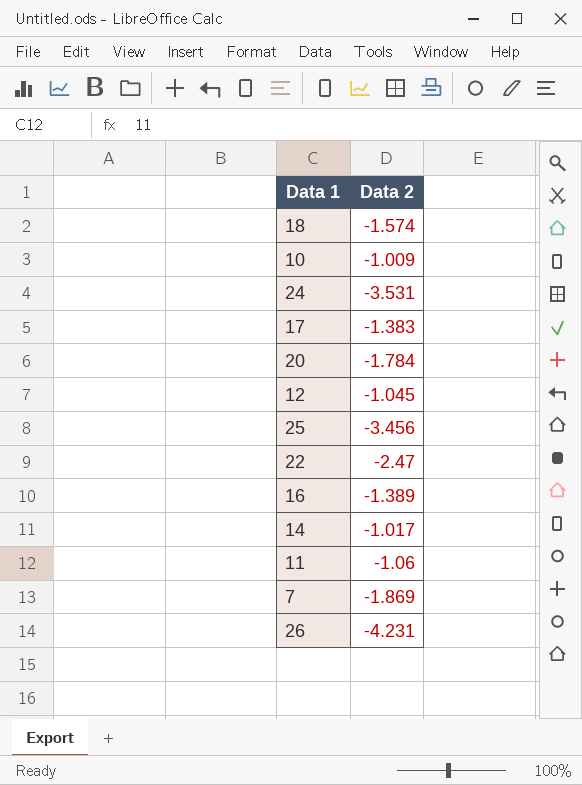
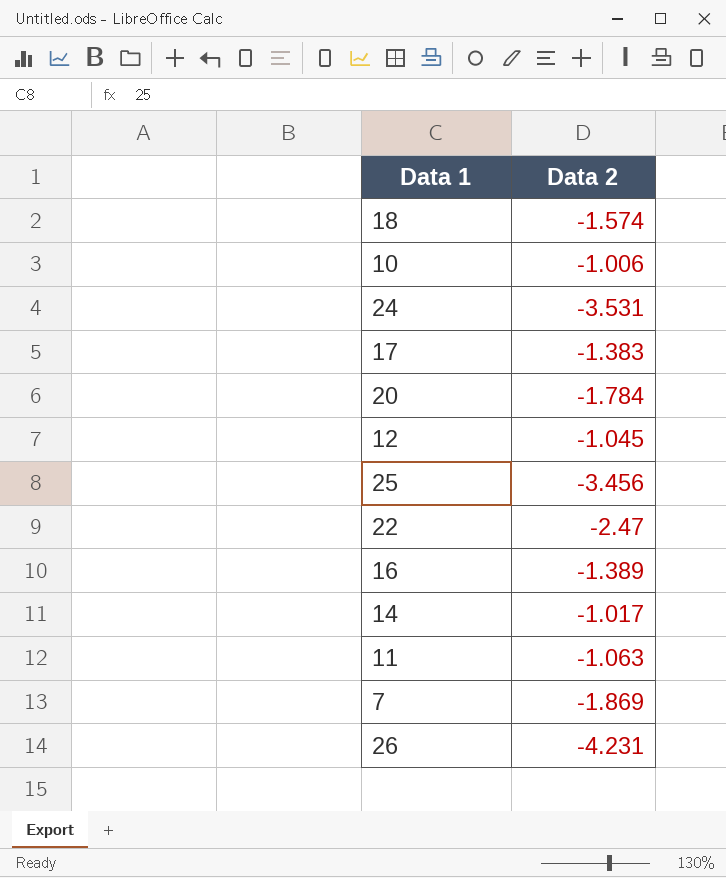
10 | Data 2: -1.009 -> -1.006
11 | Data 2: -1.06 -> -1.063

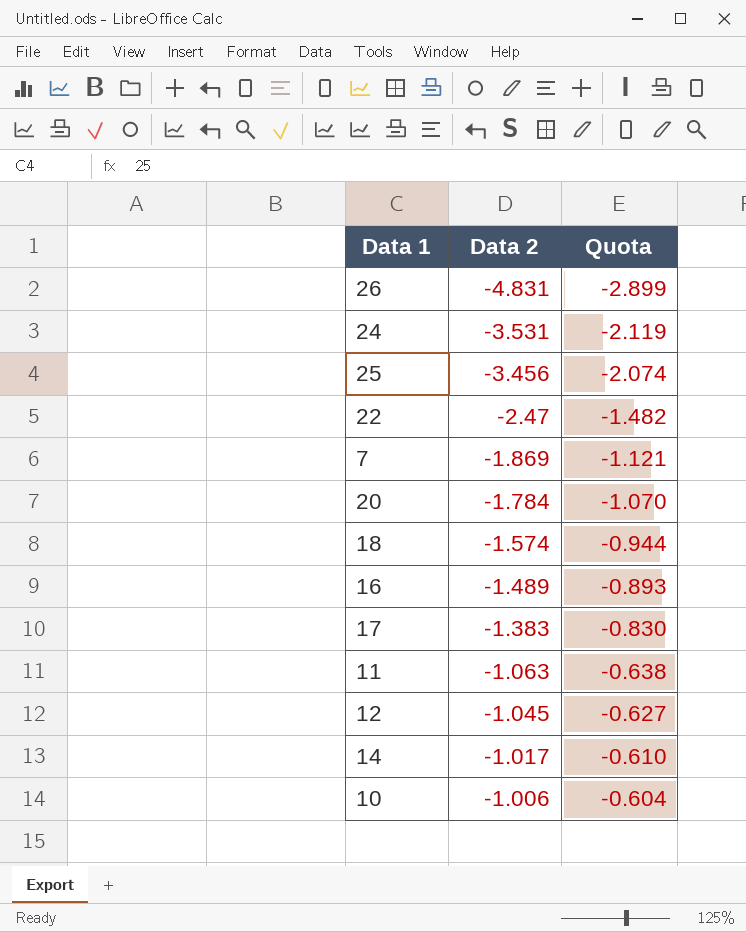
row order: none -> Data 2 ascending
column Quota | formula: none -> [Data 2] * 0.6
26 | Data 2: -4.231 -> -4.831
16 | Data 2: -1.389 -> -1.489

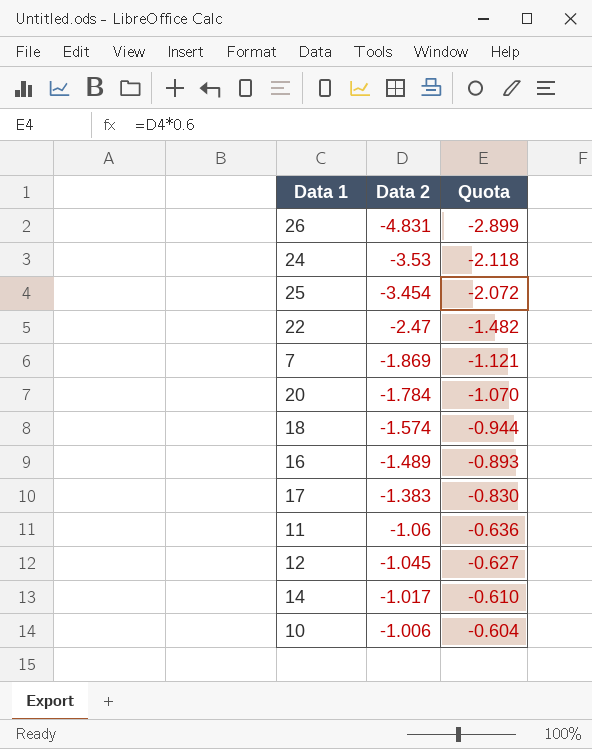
24 | Data 2: -3.531 -> -3.53
24 | Quota: -2.119 -> -2.118
25 | Data 2: -3.456 -> -3.454
25 | Quota: -2.074 -> -2.072
11 | Data 2: -1.063 -> -1.06
11 | Quota: -0.638 -> -0.636

